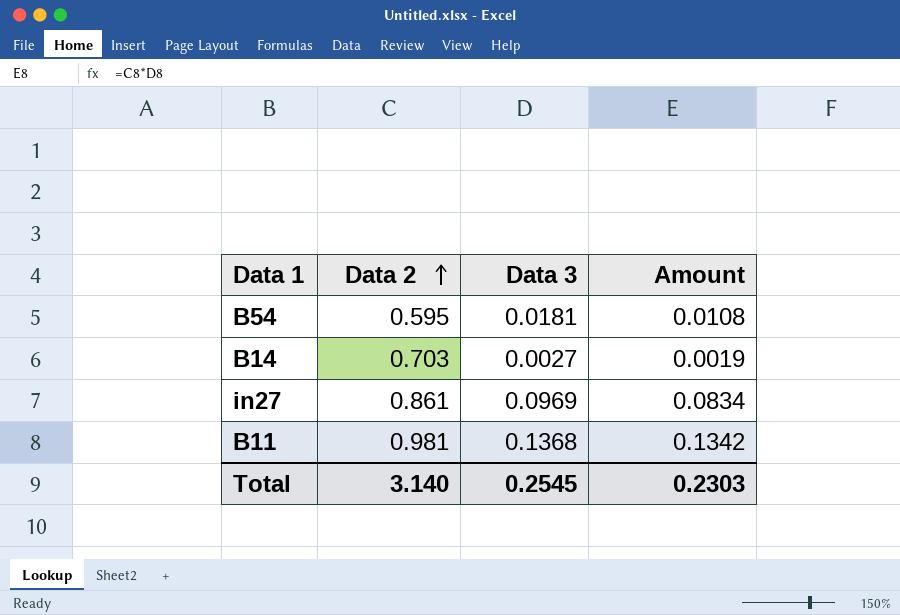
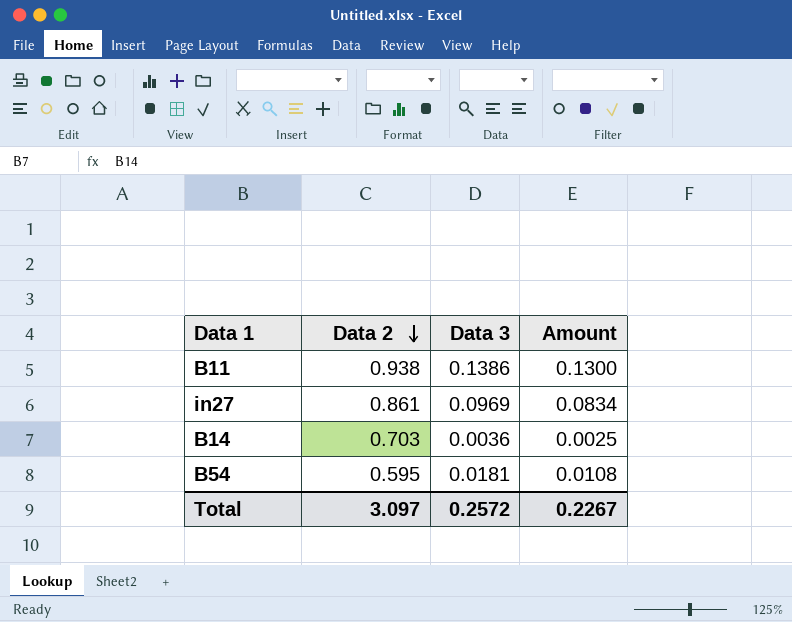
row order: Data 2 ascending -> Data 2 descending
B11 | Data 2: 0.981 -> 0.938
B11 | Data 3: 0.1368 -> 0.1386
B11 | Amount: 0.1342 -> 0.1300
B14 | Data 3: 0.0027 -> 0.0036
B14 | Amount: 0.0019 -> 0.0025
Total | Data 2: 3.140 -> 3.097
Total | Data 3: 0.2545 -> 0.2572
Total | Amount: 0.2303 -> 0.2267

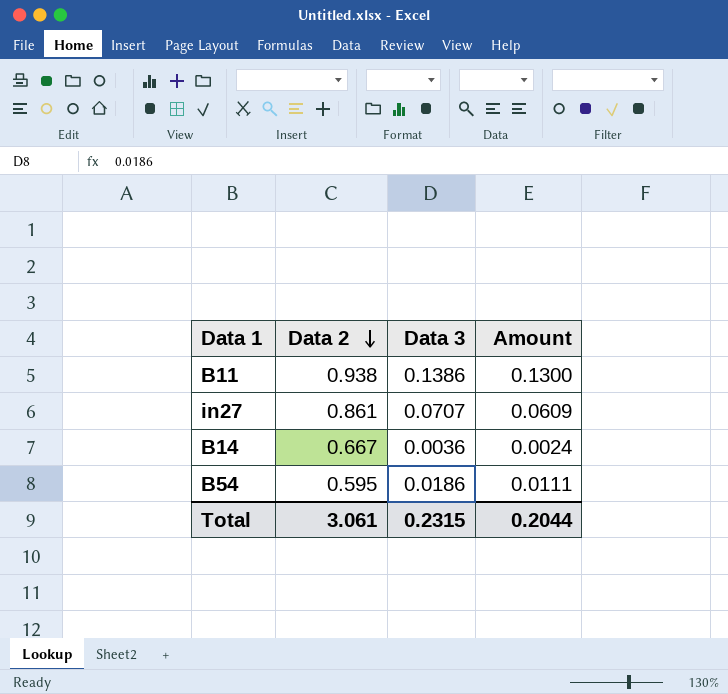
in27 | Data 3: 0.0969 -> 0.0707
in27 | Amount: 0.0834 -> 0.0609
B14 | Data 2: 0.703 -> 0.667
B14 | Amount: 0.0025 -> 0.0024
B54 | Data 3: 0.0181 -> 0.0186
B54 | Amount: 0.0108 -> 0.0111
Total | Data 2: 3.097 -> 3.061
Total | Data 3: 0.2572 -> 0.2315
Total | Amount: 0.2267 -> 0.2044

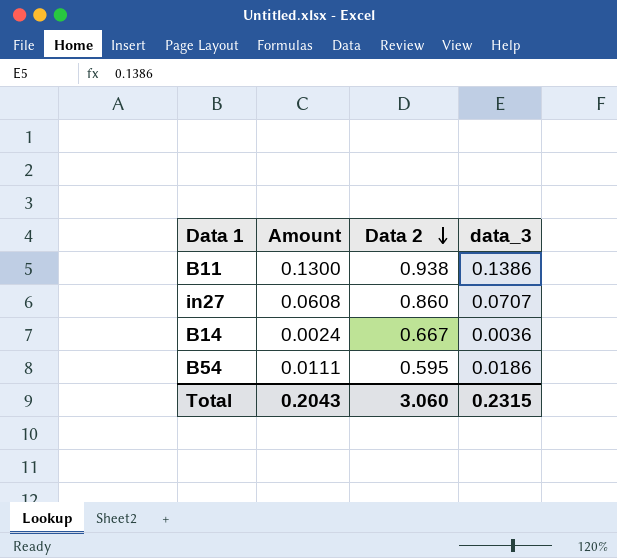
column Amount | position: 4 -> 2
column name: Data 3 -> data_3
in27 | Amount: 0.0609 -> 0.0608
in27 | Data 2: 0.861 -> 0.860
Total | Amount: 0.2044 -> 0.2043
Total | Data 2: 3.061 -> 3.060

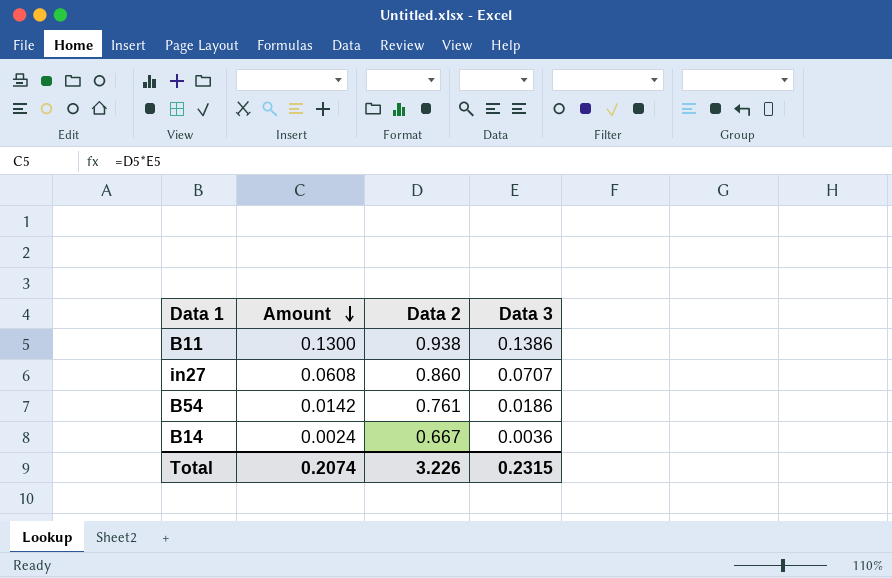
row order: Data 2 descending -> Amount descending
column name: data_3 -> Data 3
B54 | Amount: 0.0111 -> 0.0142
B54 | Data 2: 0.595 -> 0.761
Total | Amount: 0.2043 -> 0.2074
Total | Data 2: 3.060 -> 3.226

